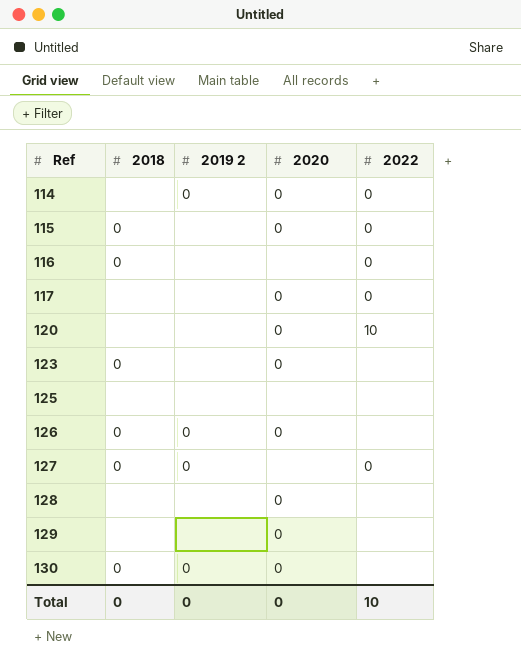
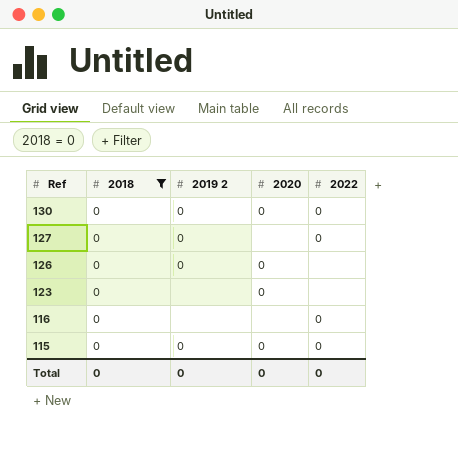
filter: none -> 2018 = 0
row order: Ref ascending -> Ref descending
130 | 2022: none -> 0
115 | 2019 2: none -> 0
Total | 2022: 10 -> 0

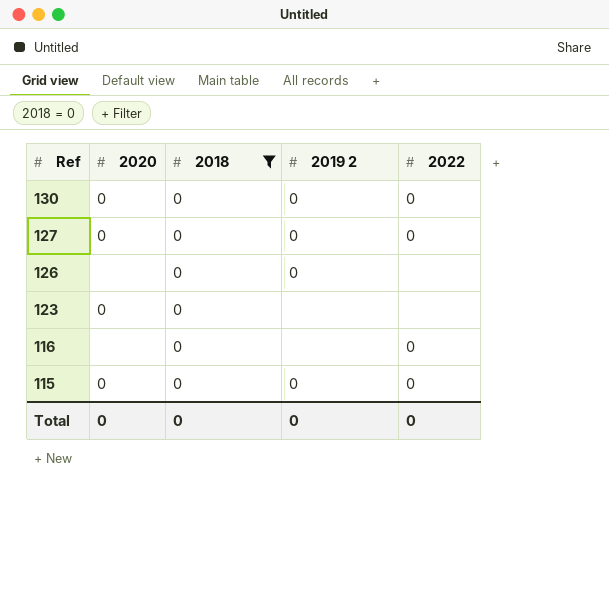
column 2020 | position: 4 -> 2
127 | 2020: none -> 0
126 | 2020: 0 -> none

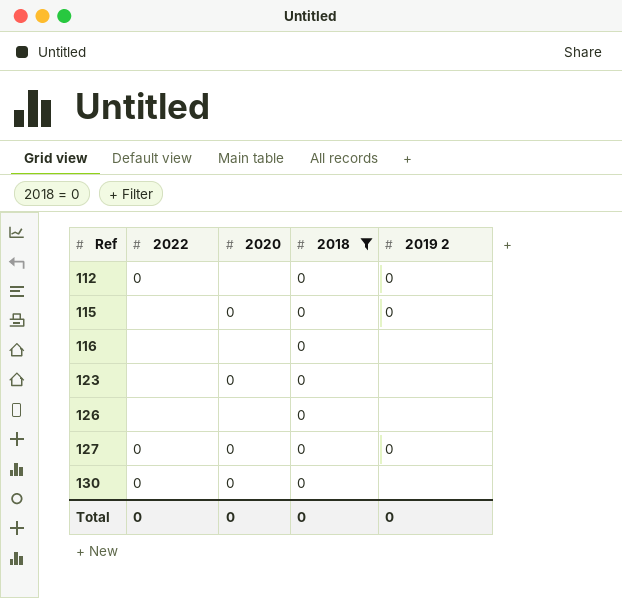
row order: Ref descending -> Ref ascending
column 2022 | position: 5 -> 2
row 112: none -> 0 | none | 0 | 0
115 | 2022: 0 -> none
116 | 2022: 0 -> none
126 | 2019 2: 0 -> none
130 | 2019 2: 0 -> none

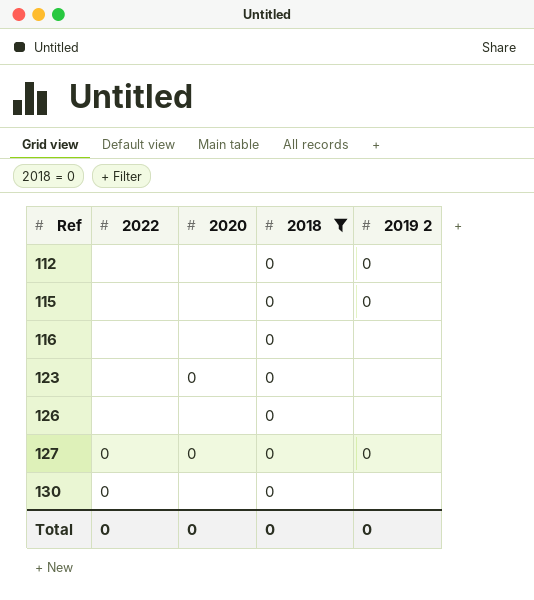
112 | 2022: 0 -> none
115 | 2020: 0 -> none
130 | 2020: 0 -> none

